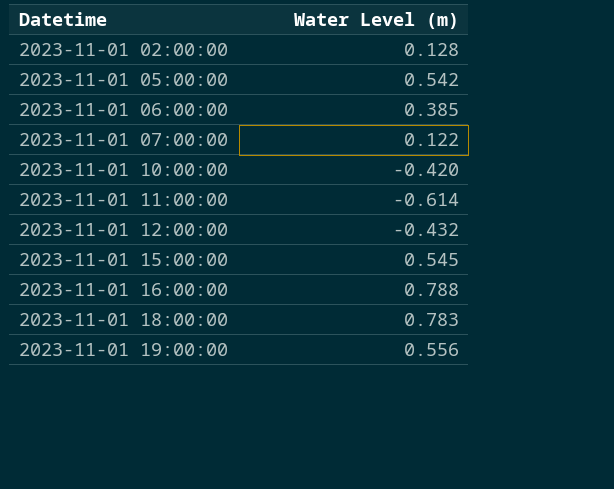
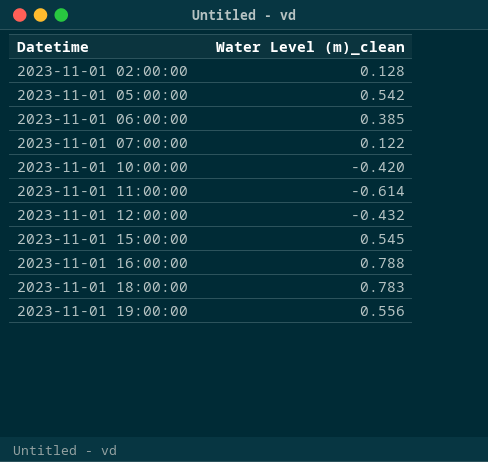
column name: Water Level (m) -> Water Level (m)_clean

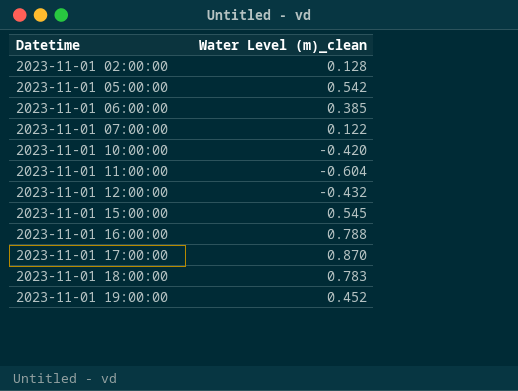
2023-11-01 11:00:00 | Water Level (m)_clean: -0.614 -> -0.604
row 2023-11-01 17:00:00: none -> 0.870
2023-11-01 19:00:00 | Water Level (m)_clean: 0.556 -> 0.452

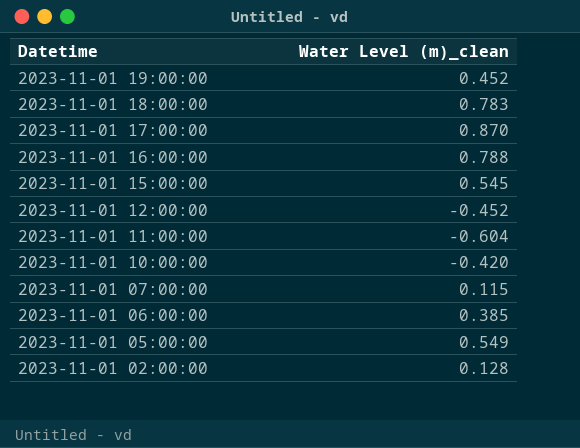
row order: Datetime ascending -> Datetime descending
2023-11-01 12:00:00 | Water Level (m)_clean: -0.432 -> -0.452
2023-11-01 07:00:00 | Water Level (m)_clean: 0.122 -> 0.115
2023-11-01 05:00:00 | Water Level (m)_clean: 0.542 -> 0.549

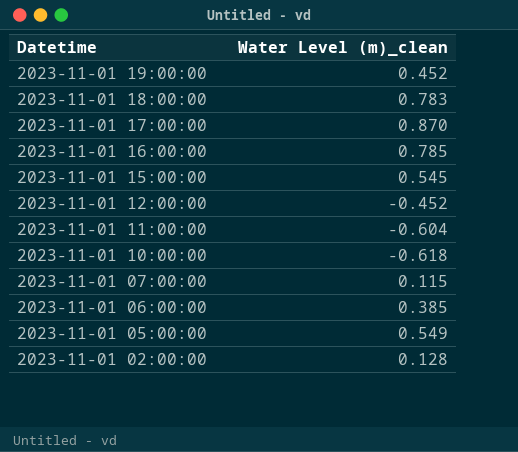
2023-11-01 16:00:00 | Water Level (m)_clean: 0.788 -> 0.785
2023-11-01 10:00:00 | Water Level (m)_clean: -0.420 -> -0.618

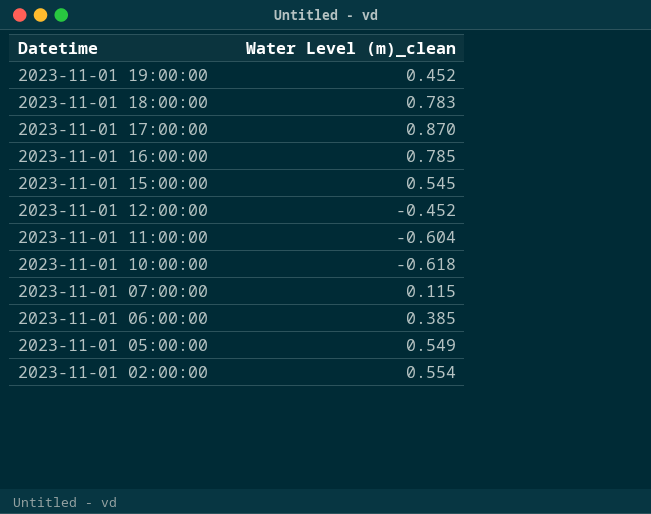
2023-11-01 02:00:00 | Water Level (m)_clean: 0.128 -> 0.554

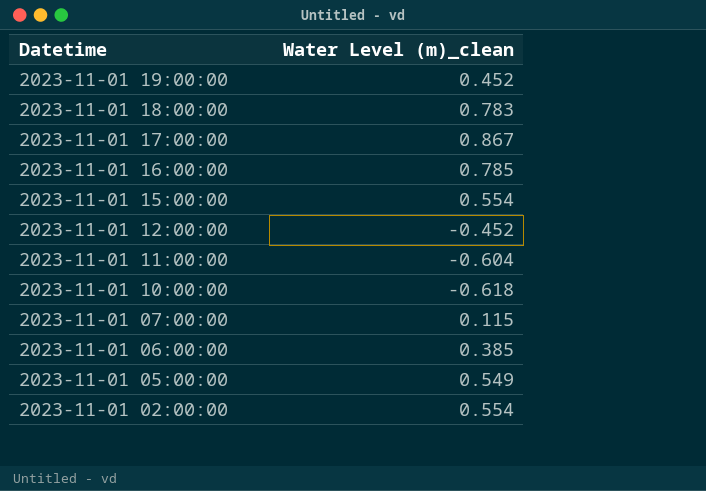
2023-11-01 17:00:00 | Water Level (m)_clean: 0.870 -> 0.867
2023-11-01 15:00:00 | Water Level (m)_clean: 0.545 -> 0.554

